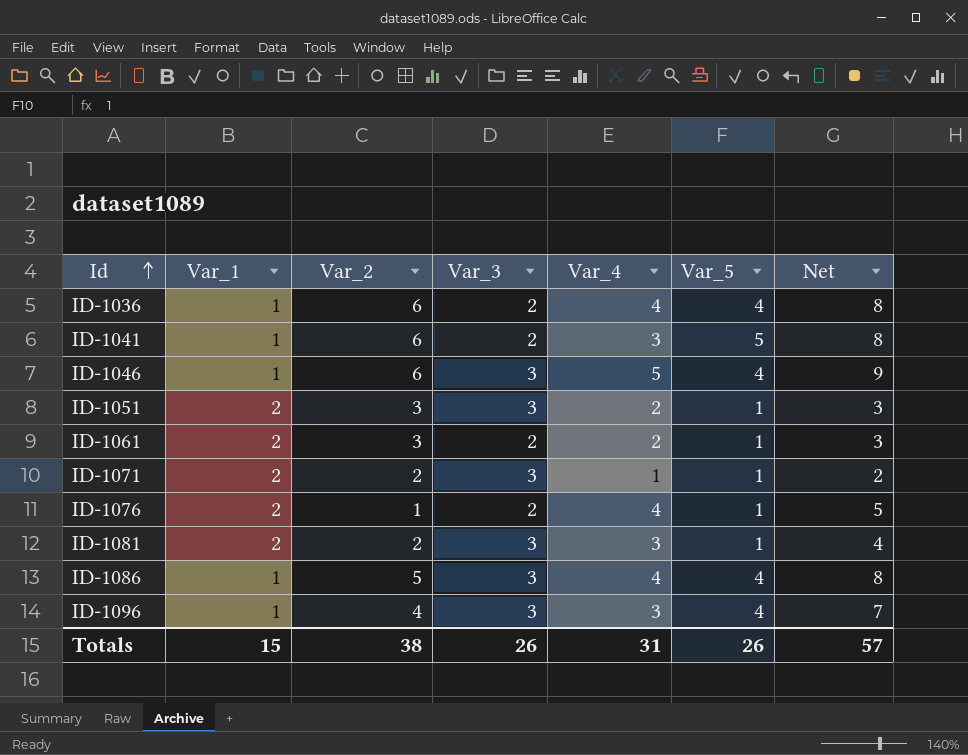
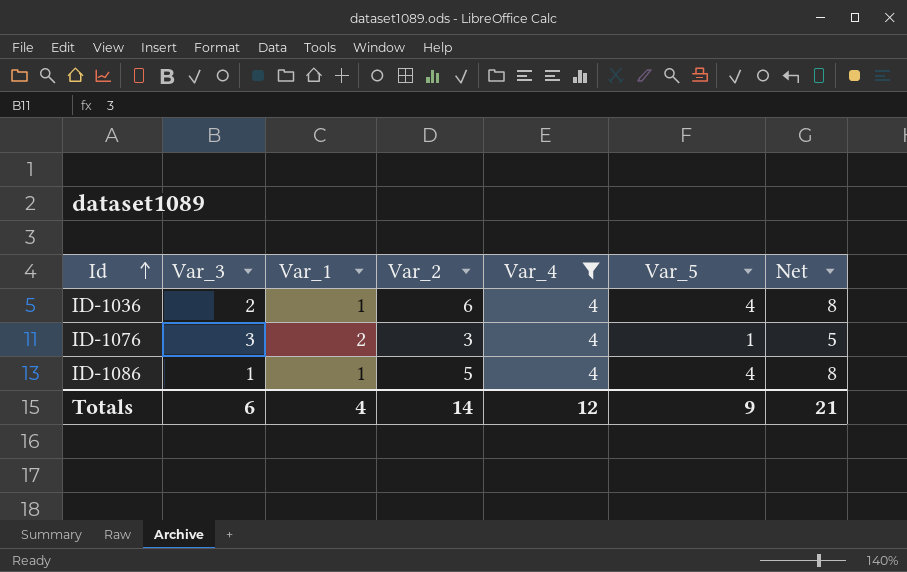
filter: none -> Var_4 = 4
column Var_3 | position: 4 -> 2
ID-1076 | Var_3: 2 -> 3
ID-1076 | Var_2: 1 -> 3
ID-1086 | Var_3: 3 -> 1
Totals | Var_3: 26 -> 6
Totals | Var_1: 15 -> 4
Totals | Var_2: 38 -> 14
Totals | Var_4: 31 -> 12
Totals | Var_5: 26 -> 9
Totals | Net: 57 -> 21

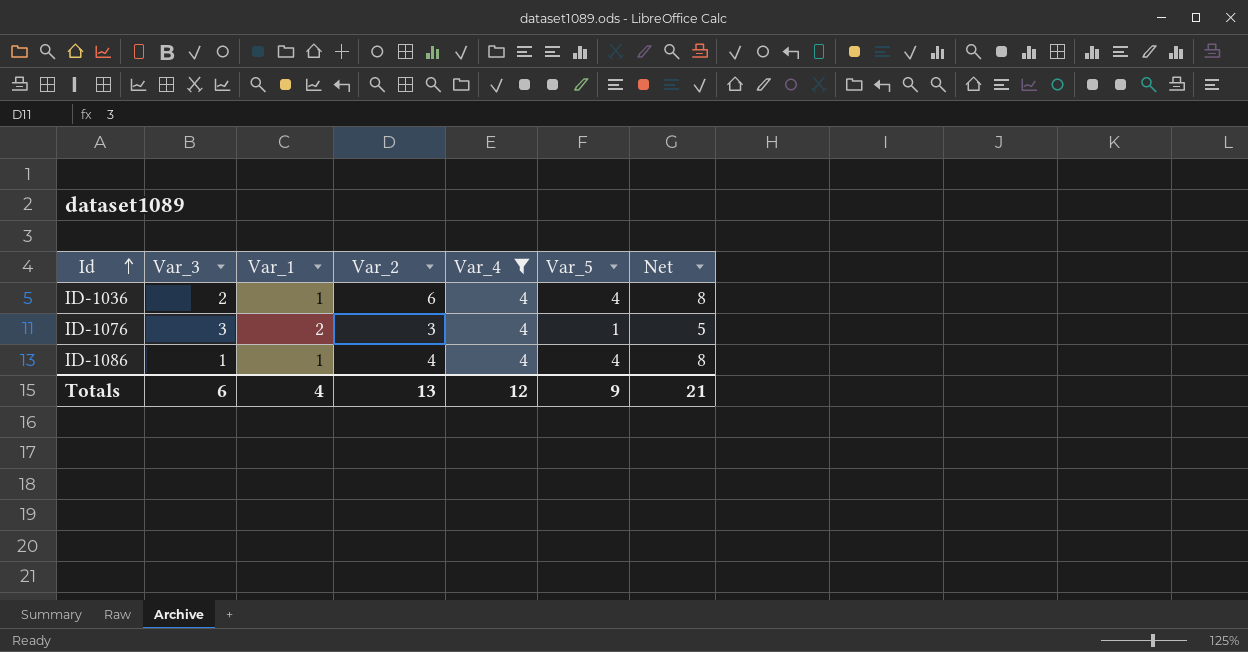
ID-1086 | Var_2: 5 -> 4
Totals | Var_2: 14 -> 13

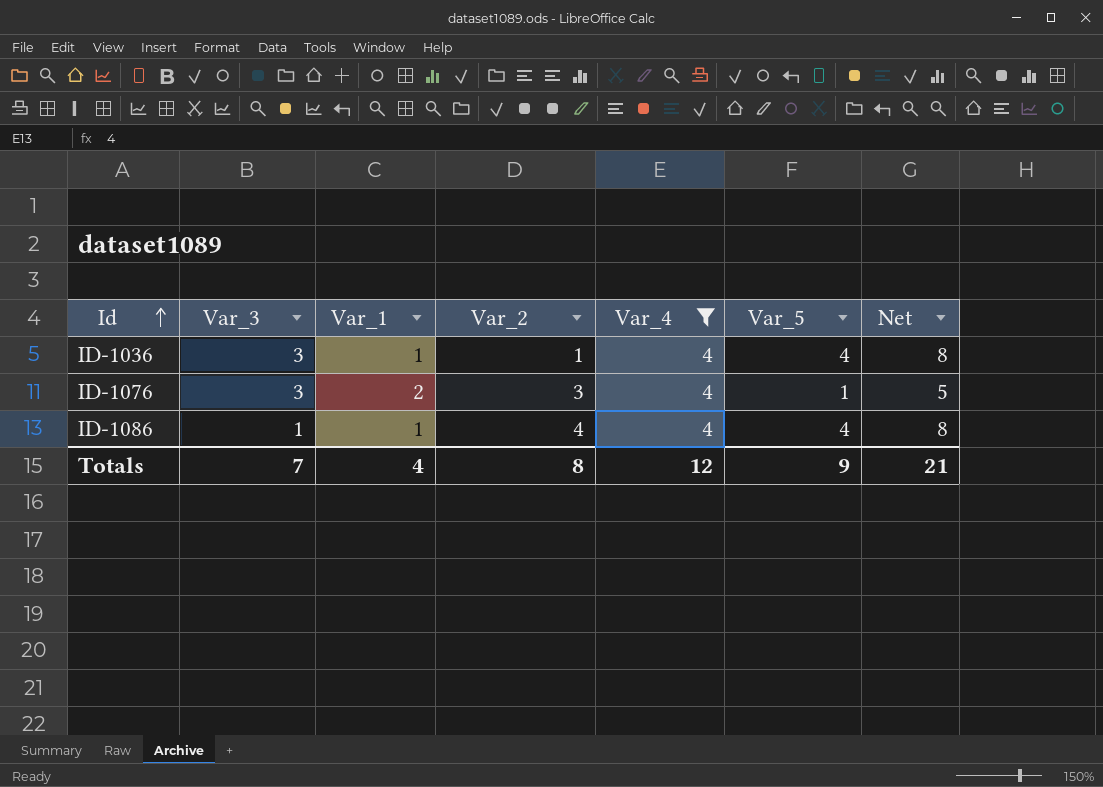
ID-1036 | Var_3: 2 -> 3
ID-1036 | Var_2: 6 -> 1
Totals | Var_3: 6 -> 7
Totals | Var_2: 13 -> 8

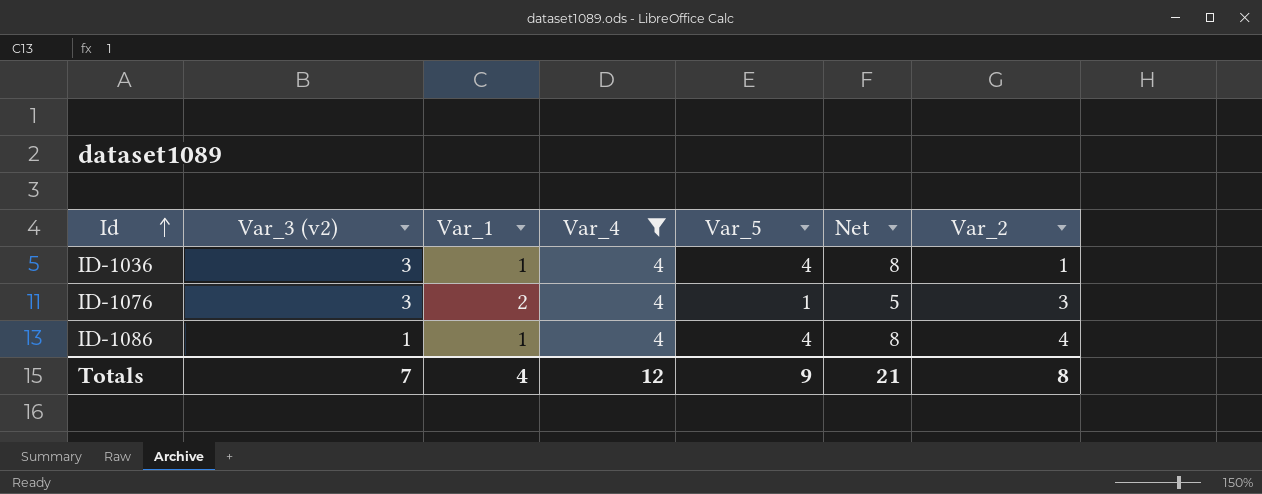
column name: Var_3 -> Var_3 (v2)
column Var_2 | position: 4 -> 7

